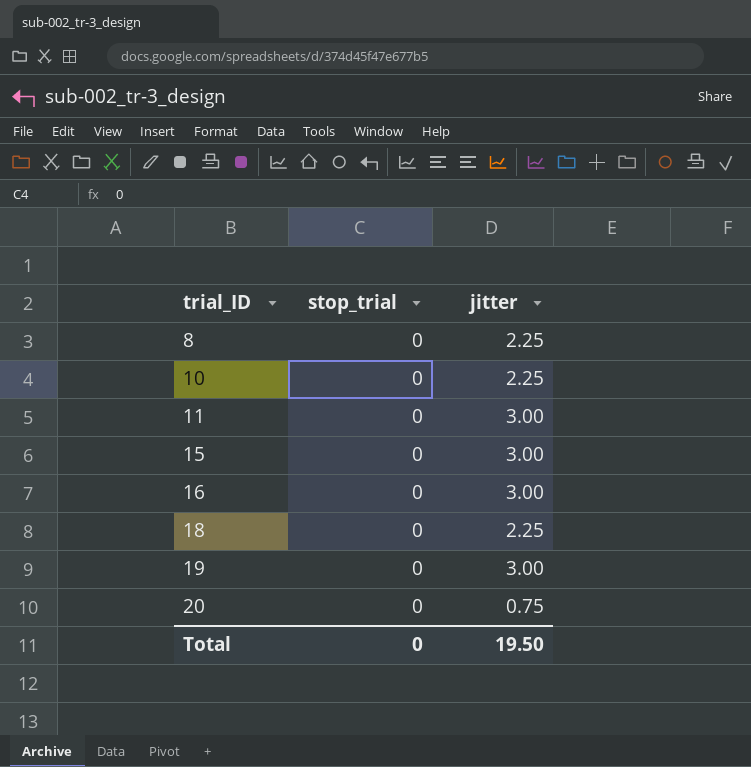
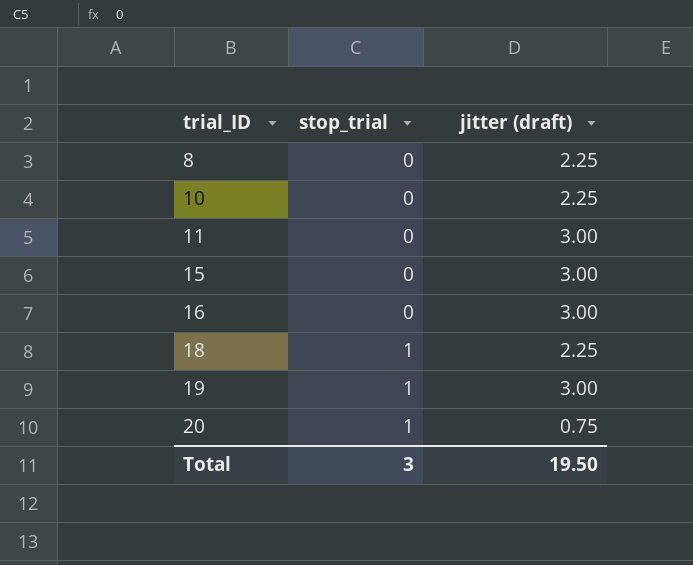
column name: jitter -> jitter (draft)
18 | stop_trial: 0 -> 1
19 | stop_trial: 0 -> 1
20 | stop_trial: 0 -> 1
Total | stop_trial: 0 -> 3

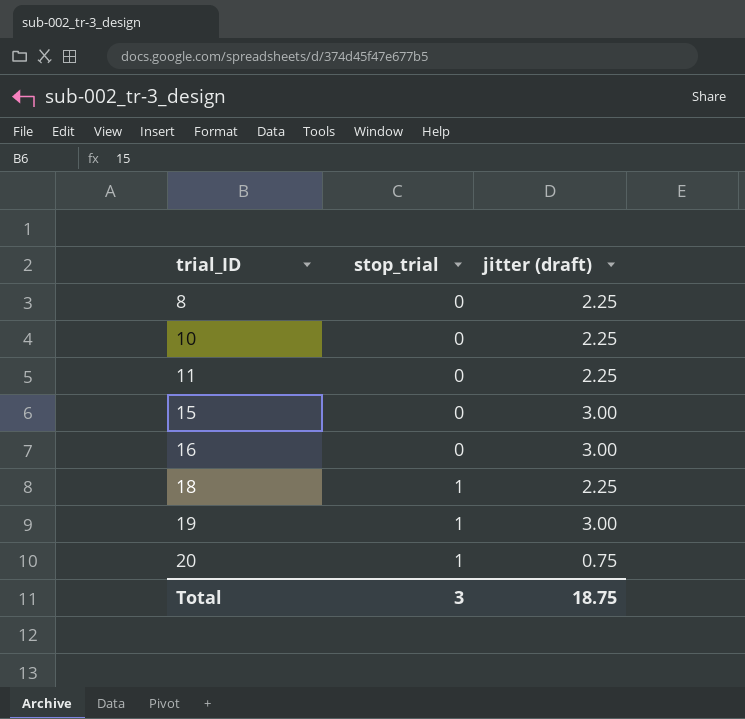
11 | jitter (draft): 3.00 -> 2.25
Total | jitter (draft): 19.50 -> 18.75

